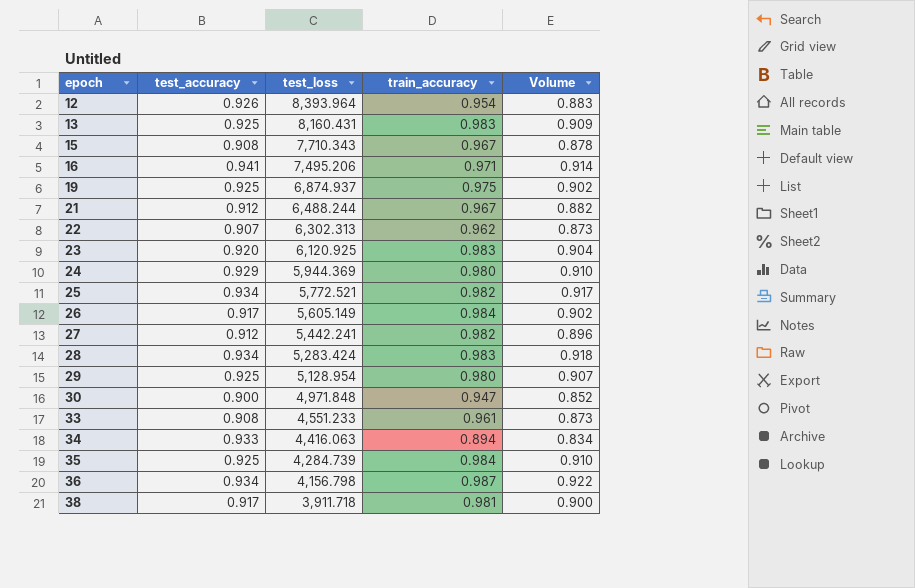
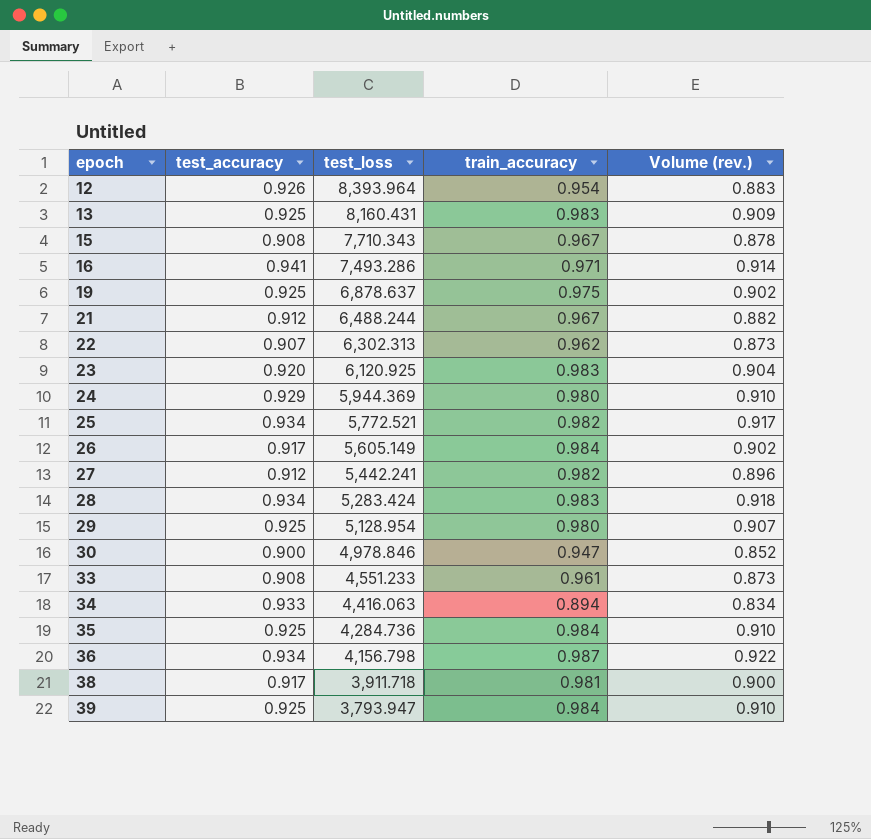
column name: Volume -> Volume (rev.)
16 | test_loss: 7,495.206 -> 7,493.286
19 | test_loss: 6,874.937 -> 6,878.637
30 | test_loss: 4,971.848 -> 4,978.846
35 | test_loss: 4,284.739 -> 4,284.736
row 39: none -> 0.925 | 3,793.947 | 0.984 | 0.910

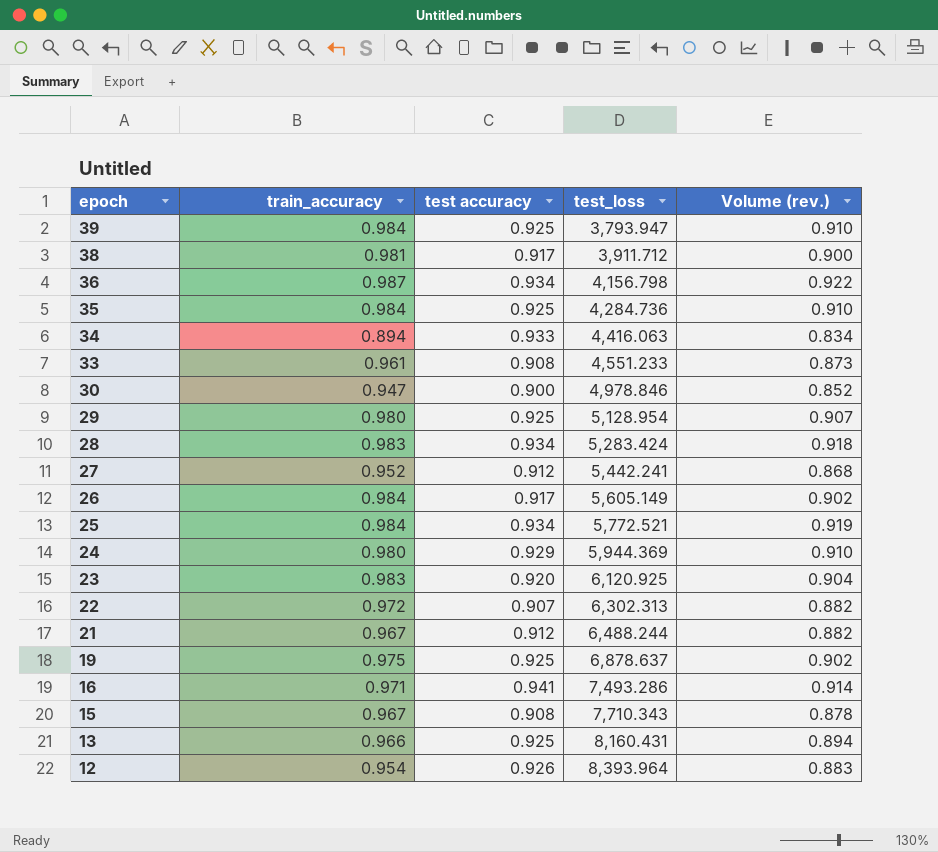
row order: epoch ascending -> epoch descending
column train_accuracy | position: 4 -> 2
column name: test_accuracy -> test accuracy
38 | test_loss: 3,911.718 -> 3,911.712
27 | train_accuracy: 0.982 -> 0.952
27 | Volume (rev.): 0.896 -> 0.868
25 | train_accuracy: 0.982 -> 0.984
25 | Volume (rev.): 0.917 -> 0.919
22 | train_accuracy: 0.962 -> 0.972
22 | Volume (rev.): 0.873 -> 0.882
13 | train_accuracy: 0.983 -> 0.966
13 | Volume (rev.): 0.909 -> 0.894

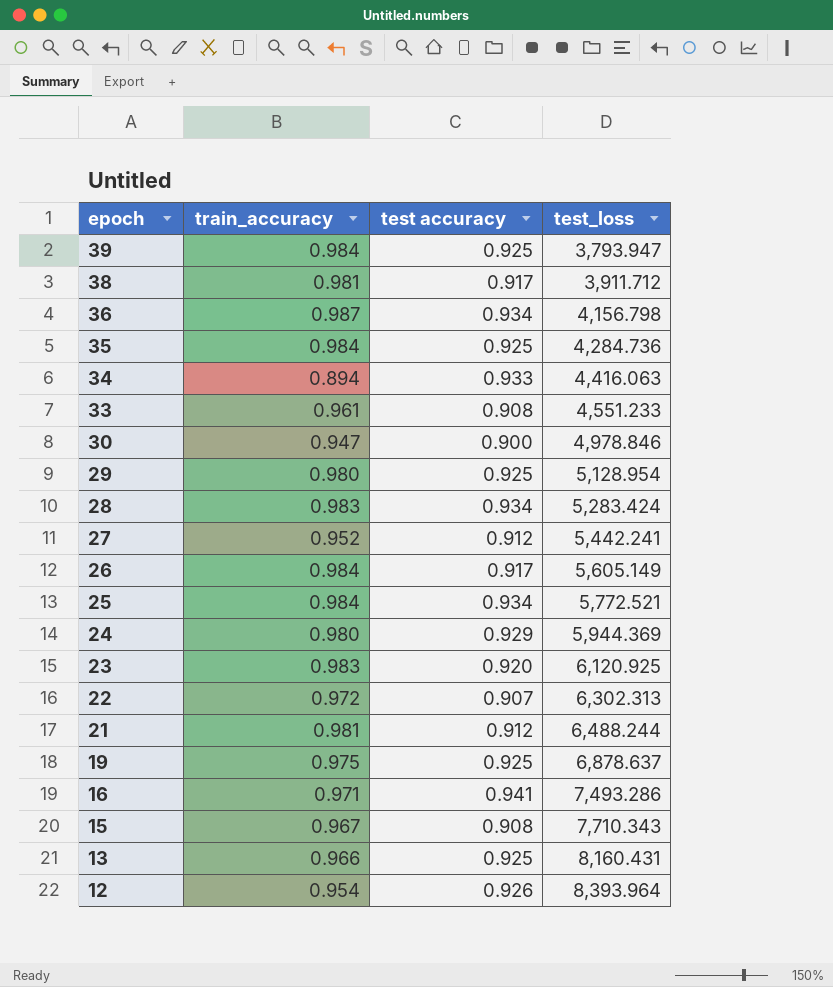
column Volume (rev.) | formula: [train_accuracy] * [test accuracy] -> none
21 | train_accuracy: 0.967 -> 0.981

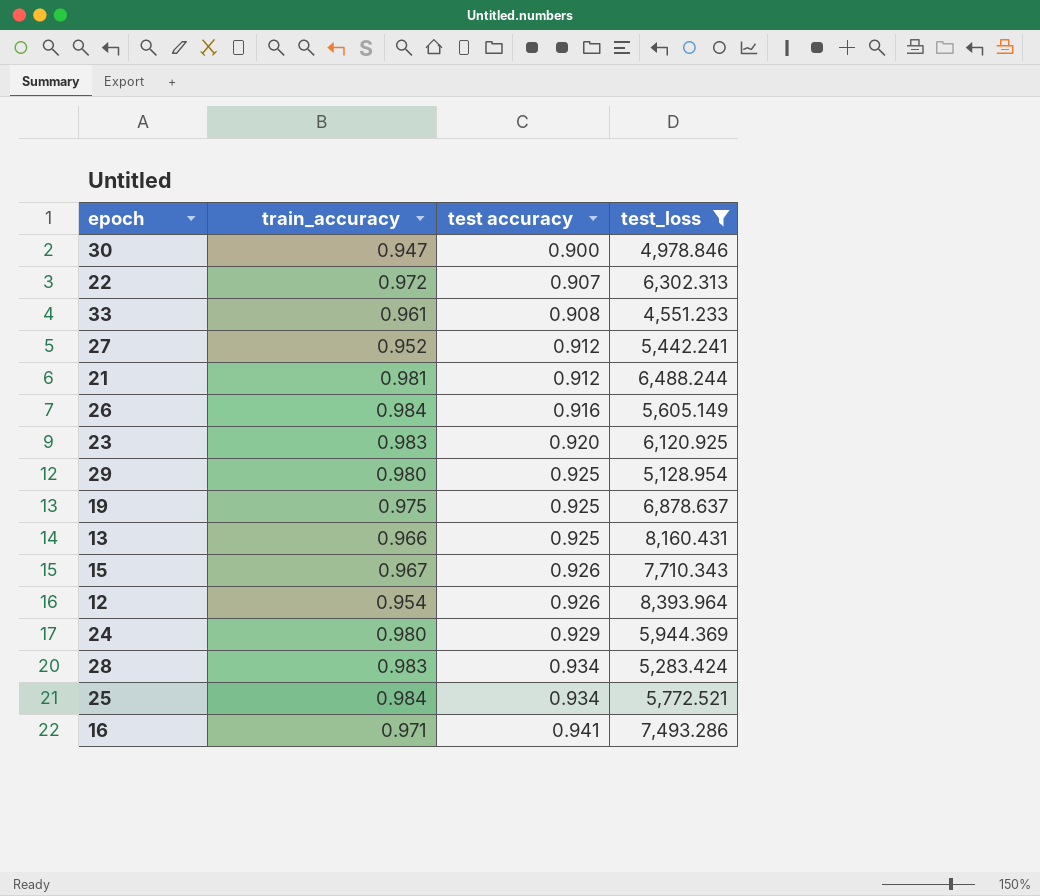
filter: none -> test_loss >= 4,551.233
row order: epoch descending -> test accuracy ascending
26 | test accuracy: 0.917 -> 0.916
15 | test accuracy: 0.908 -> 0.926

